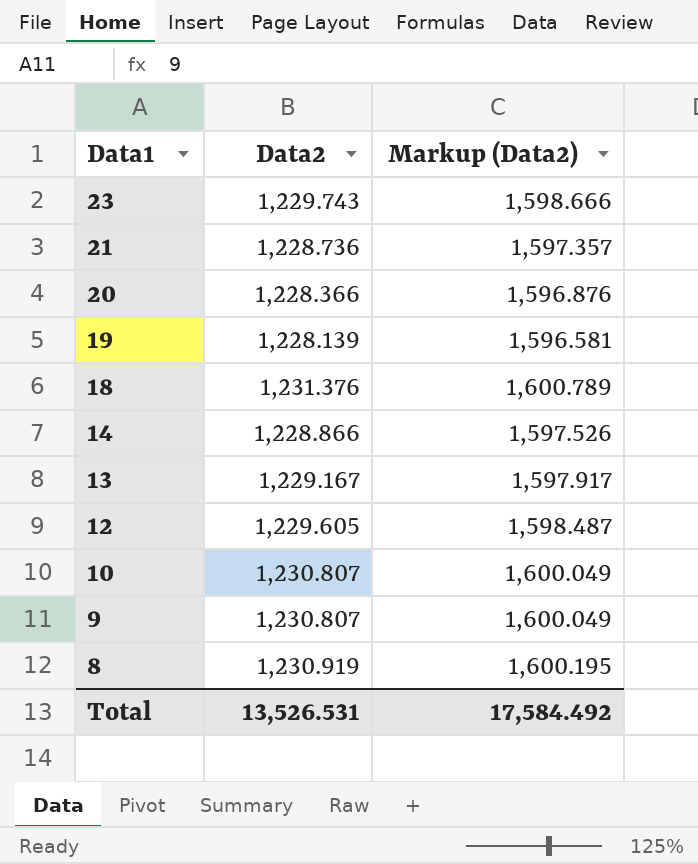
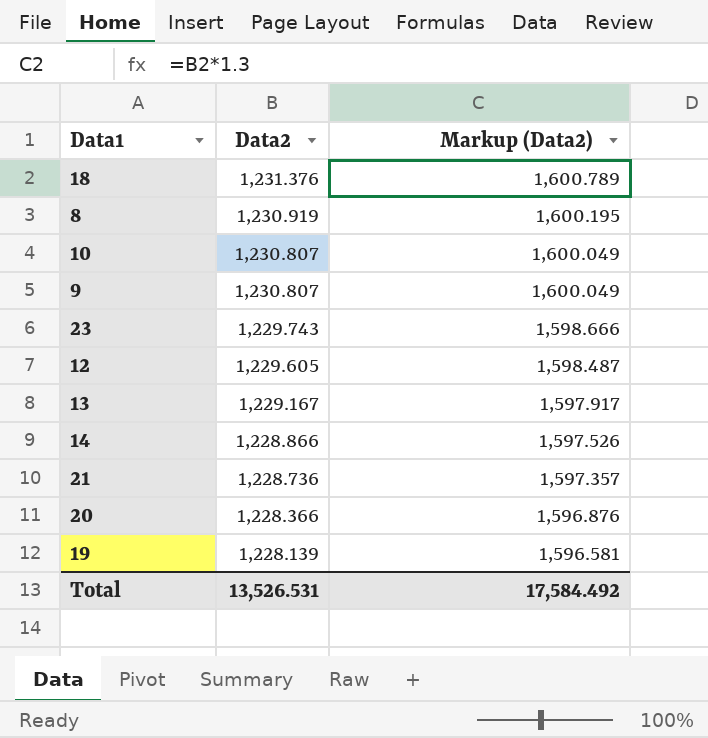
row order: Data1 descending -> Data2 descending

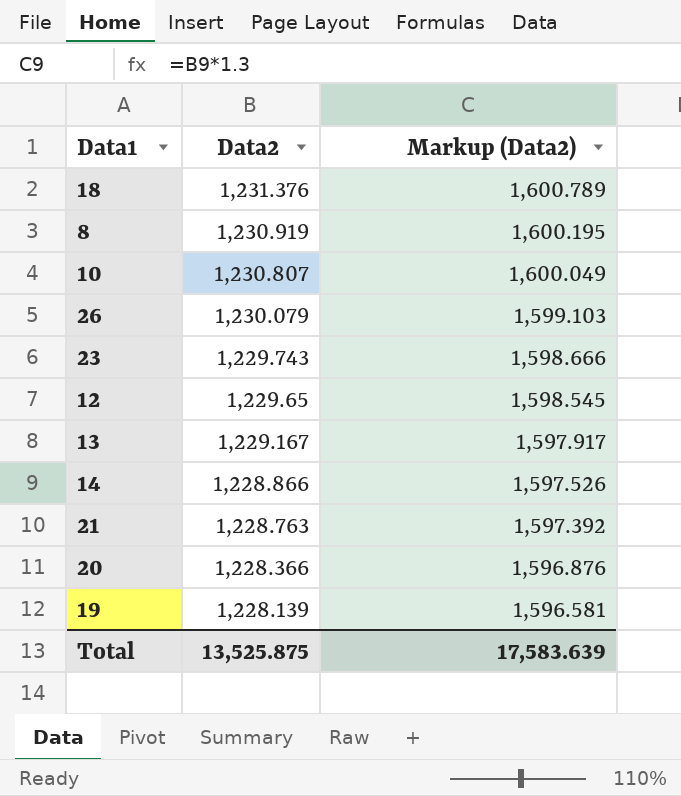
row 9: 1,230.807 | 1,600.049 -> none
row 26: none -> 1,230.079 | 1,599.103
12 | Data2: 1,229.605 -> 1,229.65
12 | Markup (Data2): 1,598.487 -> 1,598.545
21 | Data2: 1,228.736 -> 1,228.763
21 | Markup (Data2): 1,597.357 -> 1,597.392
Total | Data2: 13,526.531 -> 13,525.875
Total | Markup (Data2): 17,584.492 -> 17,583.639

